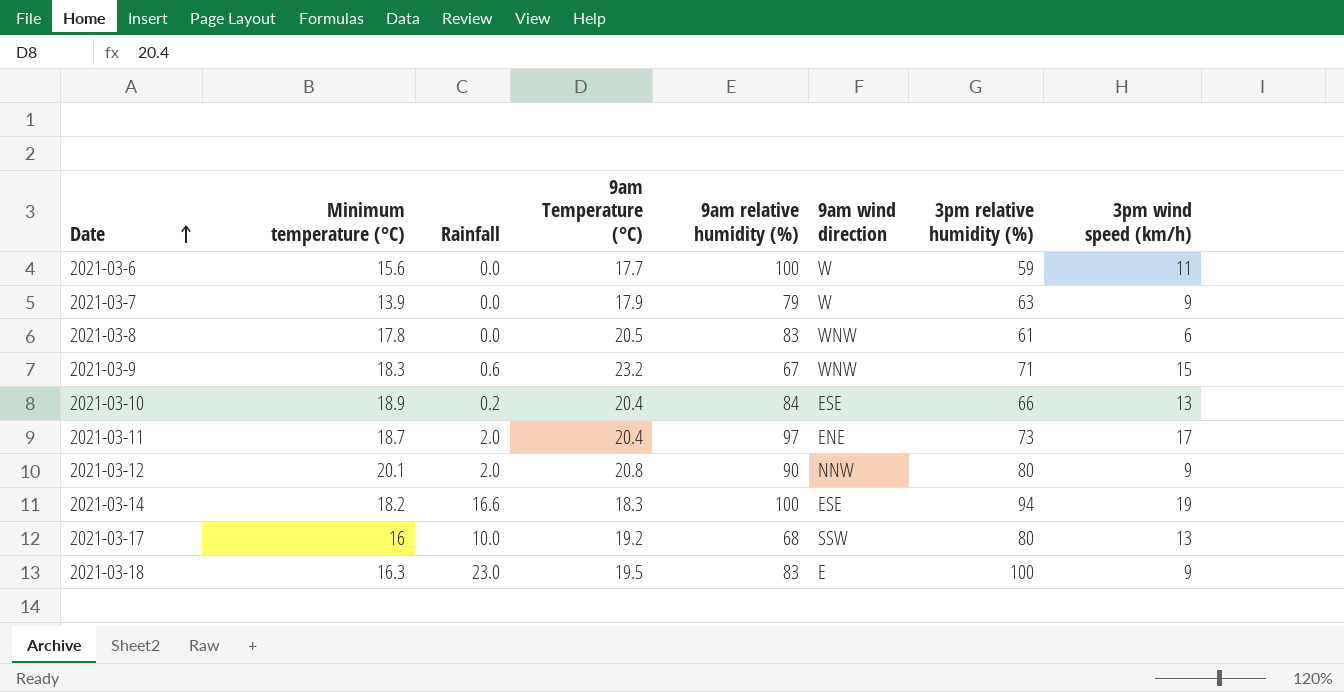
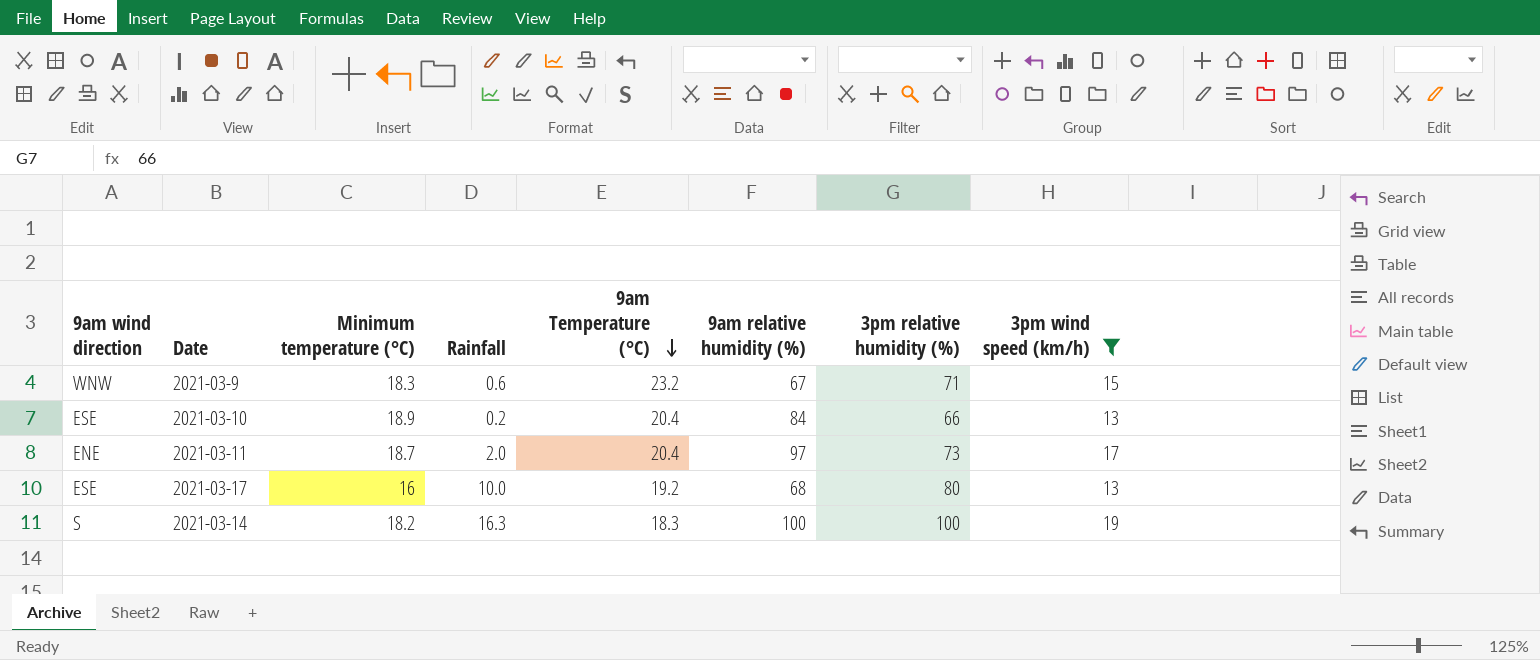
filter: none -> 3pm wind speed (km/h) >= 13
row order: Date ascending -> 9am Temperature (°C) descending
column 9am wind direction | position: 6 -> 1
2021-03-17 | 9am wind direction: SSW -> ESE
2021-03-14 | 9am wind direction: ESE -> S
2021-03-14 | Rainfall: 16.6 -> 16.3
2021-03-14 | 3pm relative humidity (%): 94 -> 100

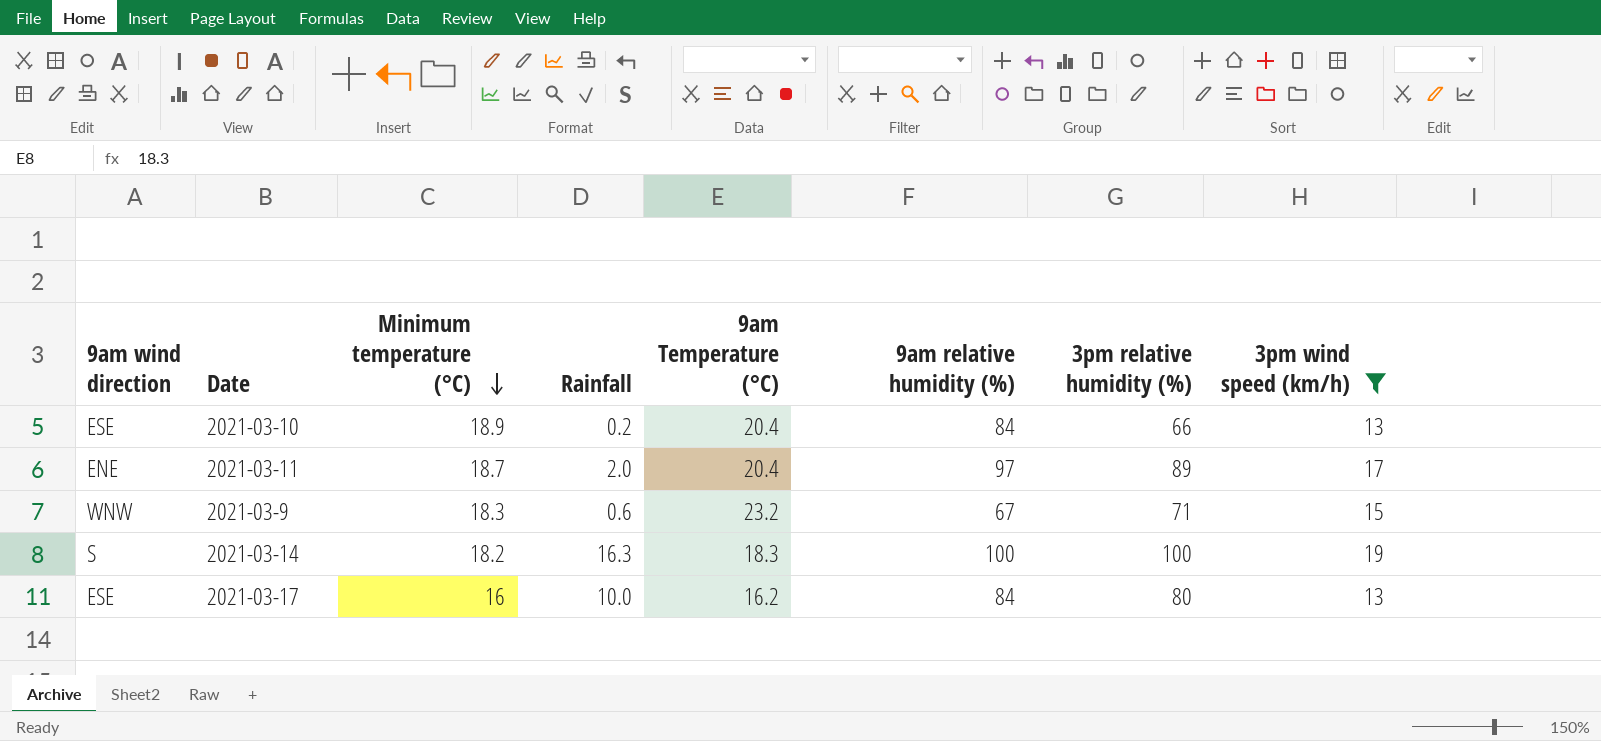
row order: 9am Temperature (°C) descending -> Minimum temperature (°C) descending
2021-03-11 | 3pm relative humidity (%): 73 -> 89
2021-03-17 | 9am Temperature (°C): 19.2 -> 16.2
2021-03-17 | 9am relative humidity (%): 68 -> 84

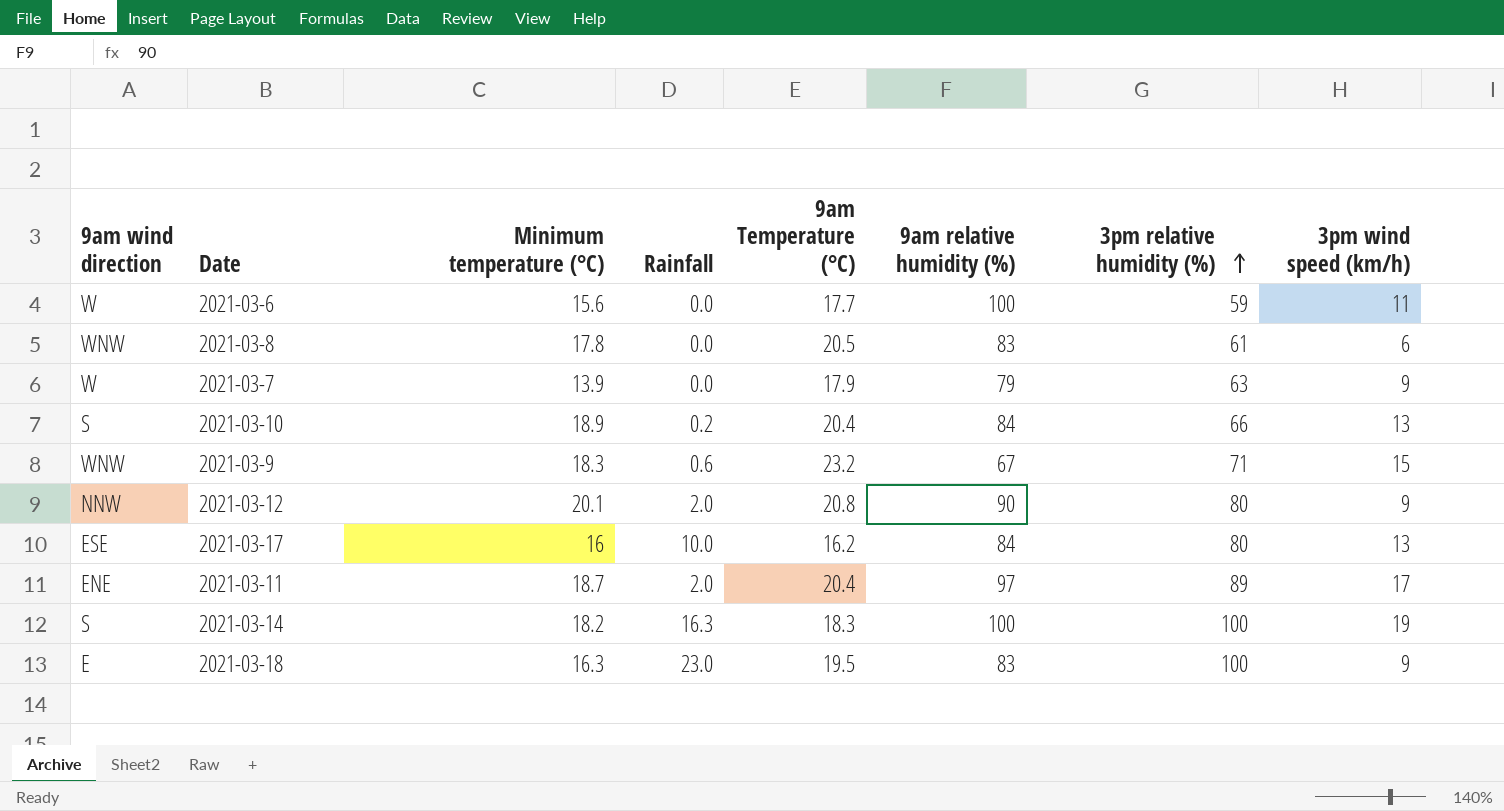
filter: 3pm wind speed (km/h) >= 13 -> none
row order: Minimum temperature (°C) descending -> 3pm relative humidity (%) ascending
2021-03-10 | 9am wind direction: ESE -> S

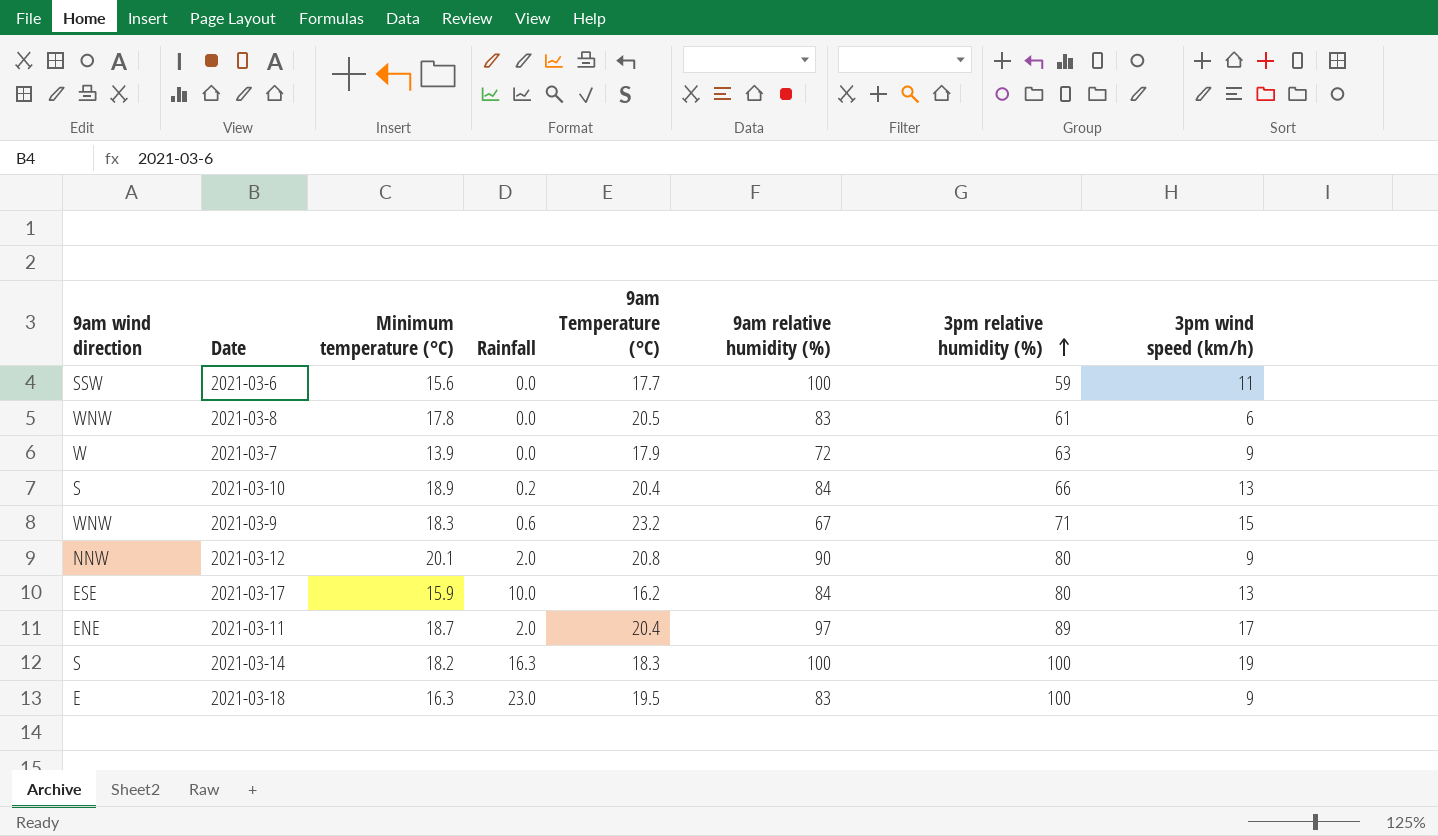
2021-03-6 | 9am wind direction: W -> SSW
2021-03-7 | 9am relative humidity (%): 79 -> 72
2021-03-17 | Minimum temperature (°C): 16 -> 15.9

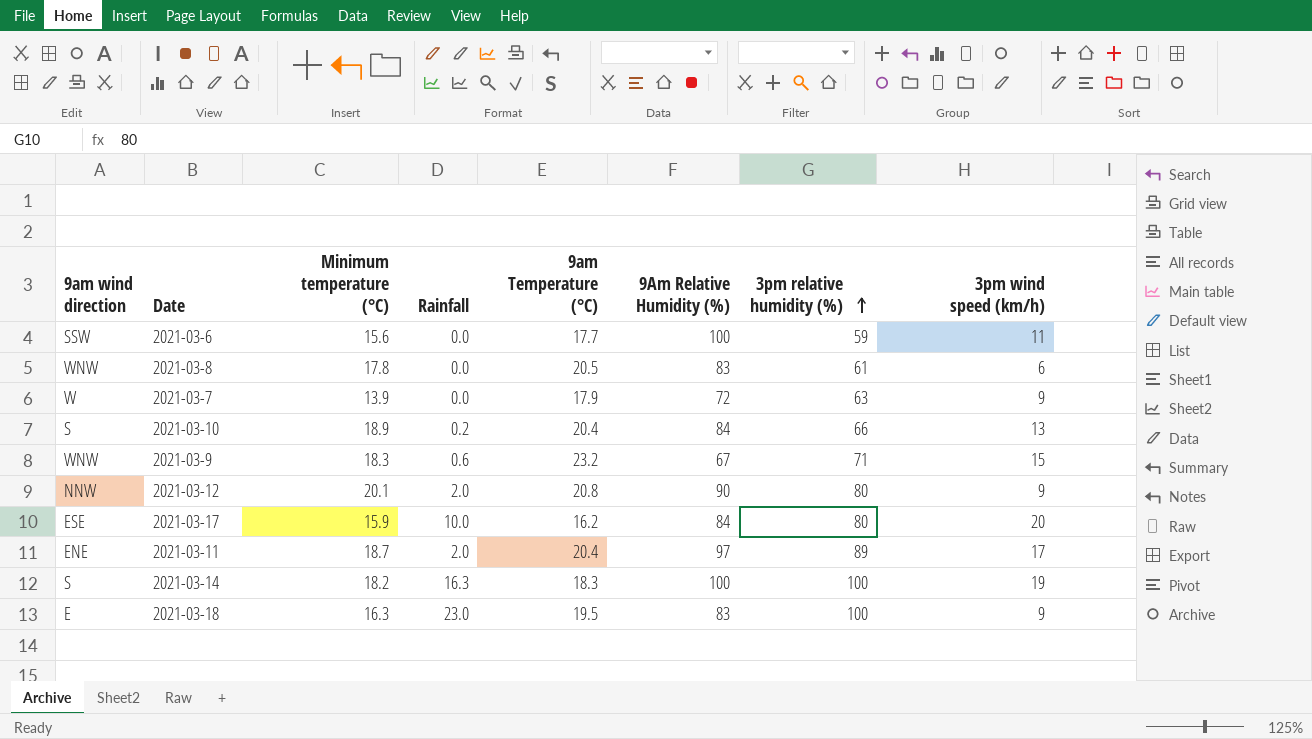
column name: 9am relative humidity (%) -> 9Am Relative Humidity (%)
2021-03-17 | 3pm wind speed (km/h): 13 -> 20

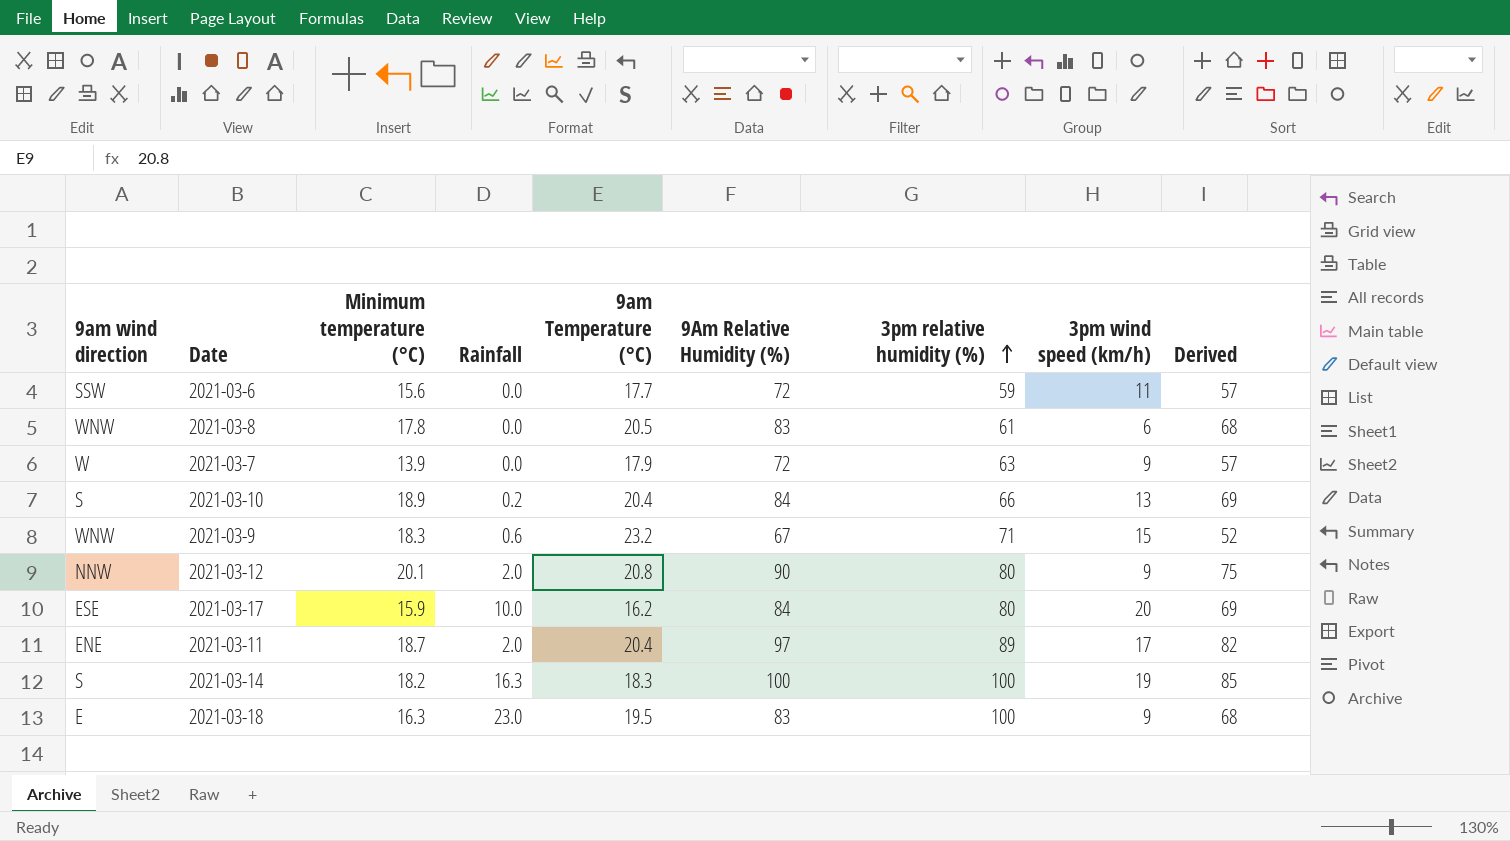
column Derived | formula: none -> [9Am Relative Humidity (%)] - 15
2021-03-6 | 9Am Relative Humidity (%): 100 -> 72

